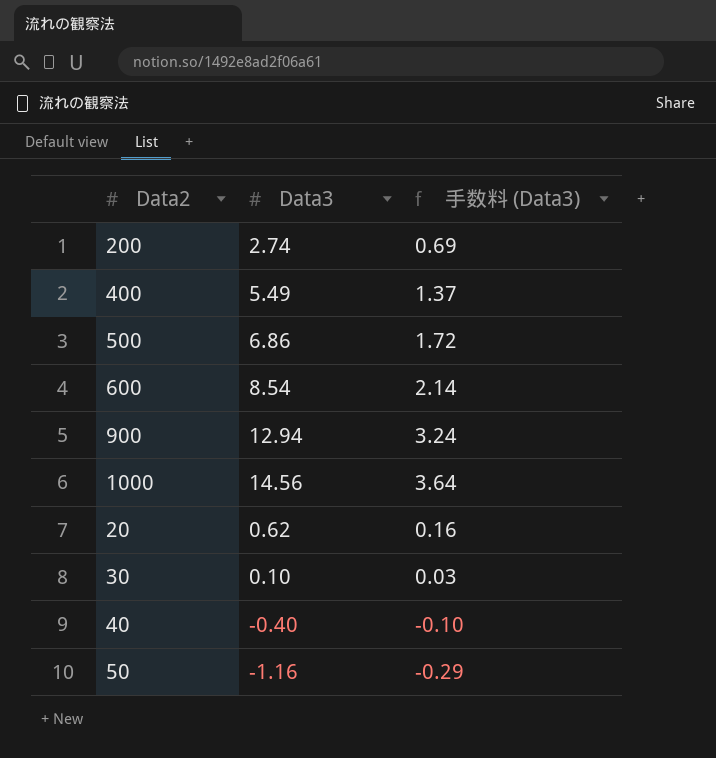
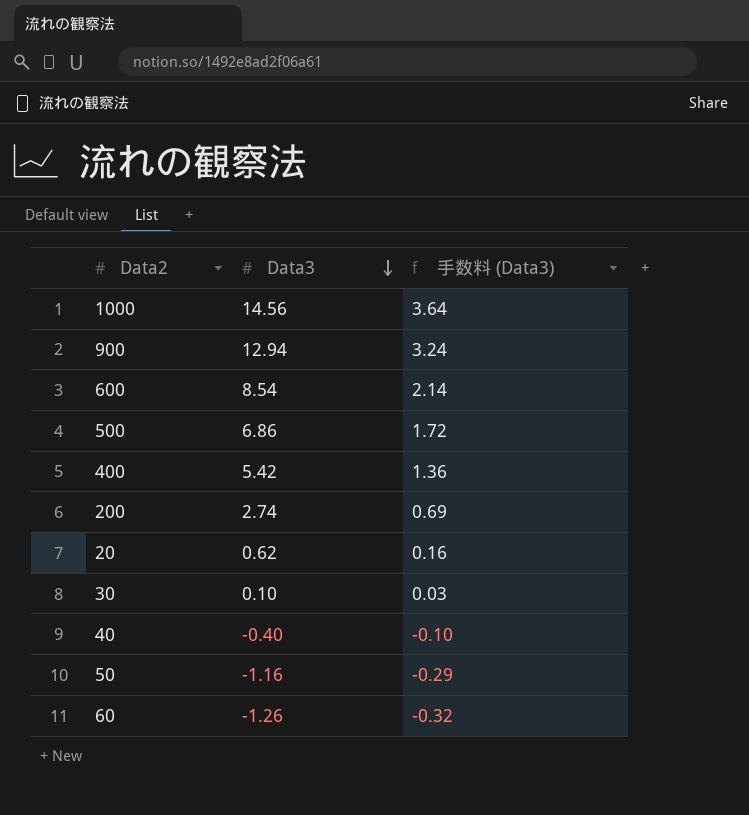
row order: none -> Data3 descending
400 | Data3: 5.49 -> 5.42
400 | 手数料 (Data3): 1.37 -> 1.36
row 60: none -> -1.26 | -0.32

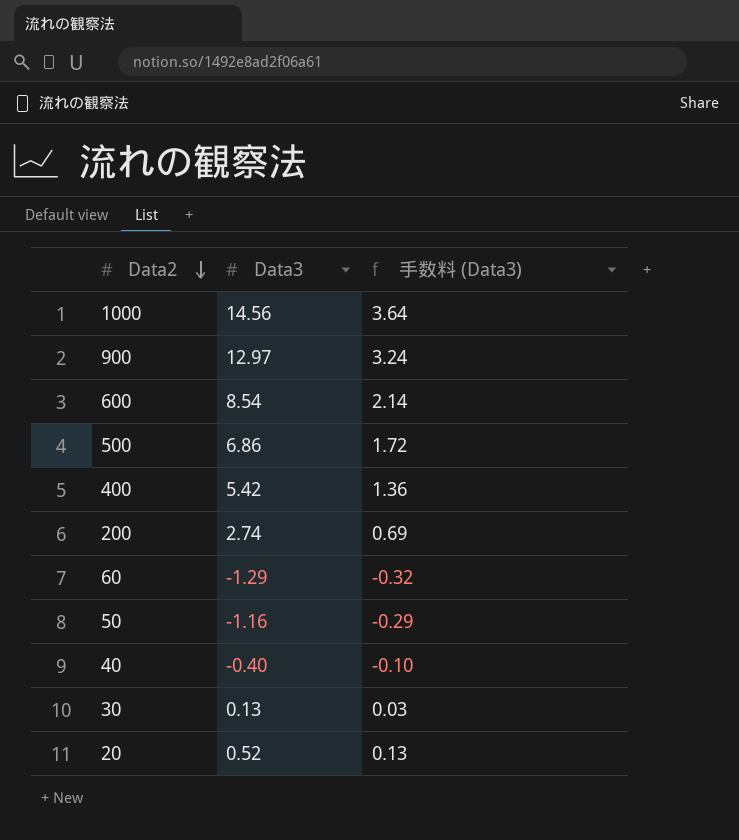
row order: Data3 descending -> Data2 descending
900 | Data3: 12.94 -> 12.97
60 | Data3: -1.26 -> -1.29
30 | Data3: 0.10 -> 0.13
20 | Data3: 0.62 -> 0.52
20 | 手数料 (Data3): 0.16 -> 0.13

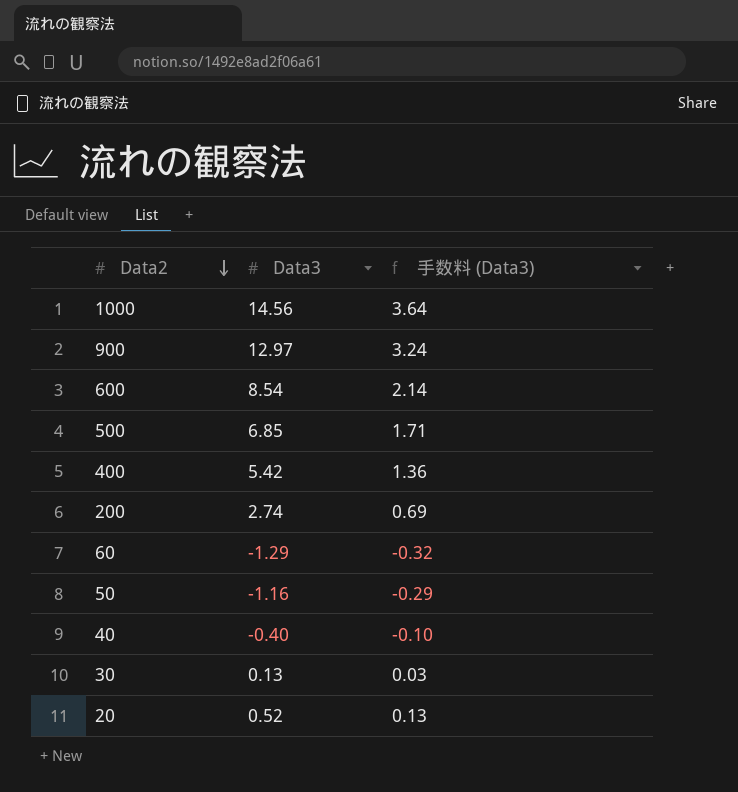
500 | Data3: 6.86 -> 6.85
500 | 手数料 (Data3): 1.72 -> 1.71

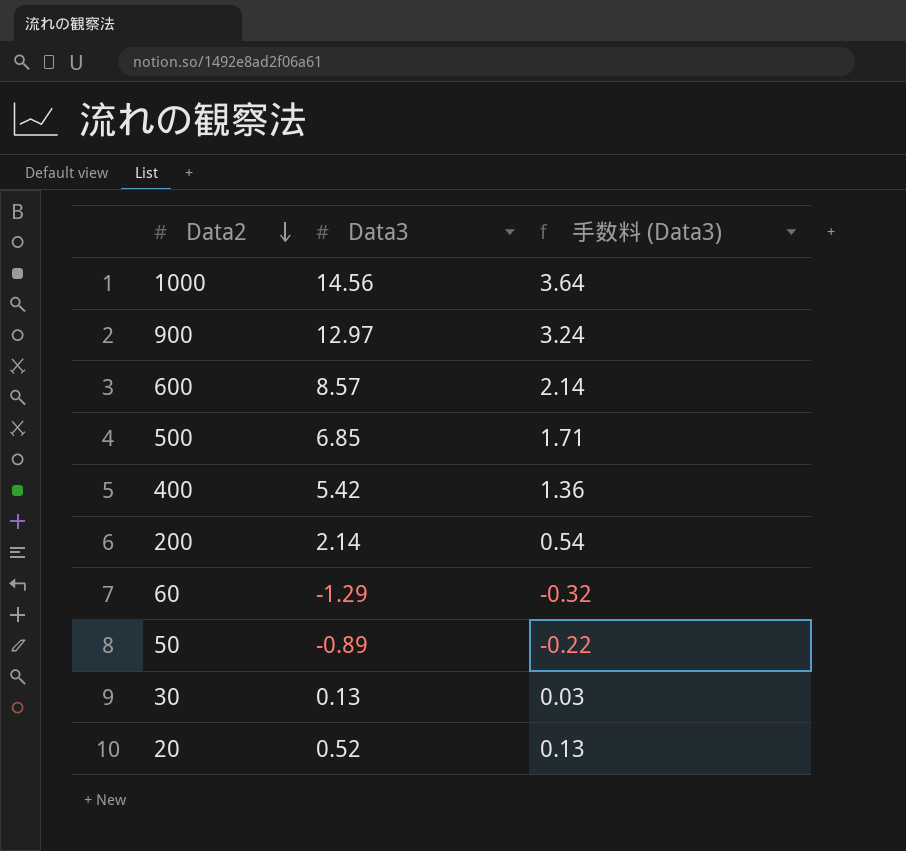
row 40: -0.40 | -0.10 -> none
600 | Data3: 8.54 -> 8.57
200 | Data3: 2.74 -> 2.14
200 | 手数料 (Data3): 0.69 -> 0.54
50 | Data3: -1.16 -> -0.89
50 | 手数料 (Data3): -0.29 -> -0.22

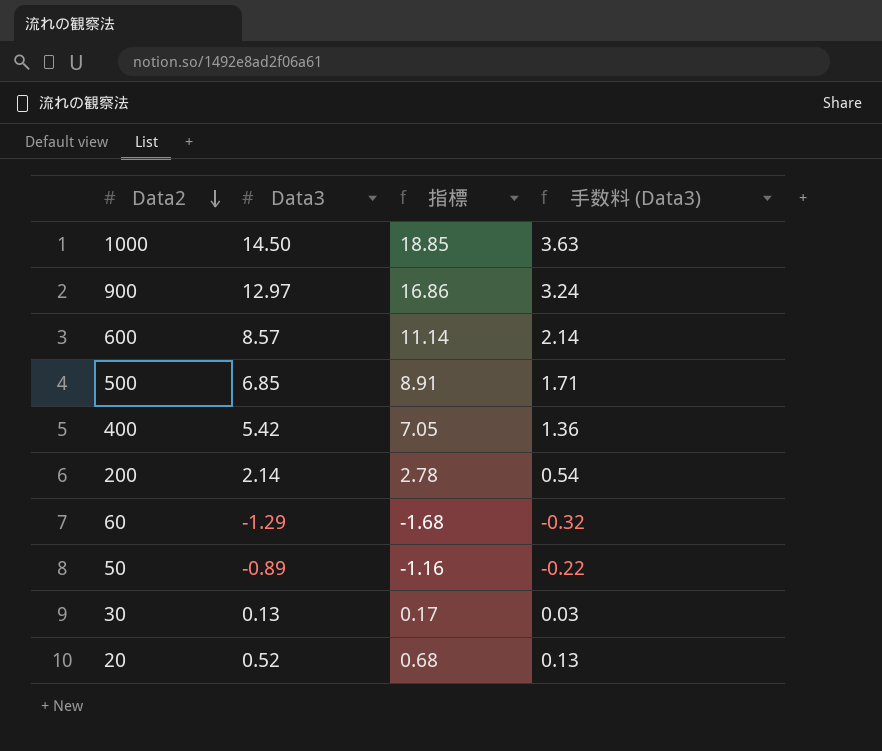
column 指標 | formula: none -> [Data3] * 1.3
1000 | Data3: 14.56 -> 14.50
1000 | 手数料 (Data3): 3.64 -> 3.63

